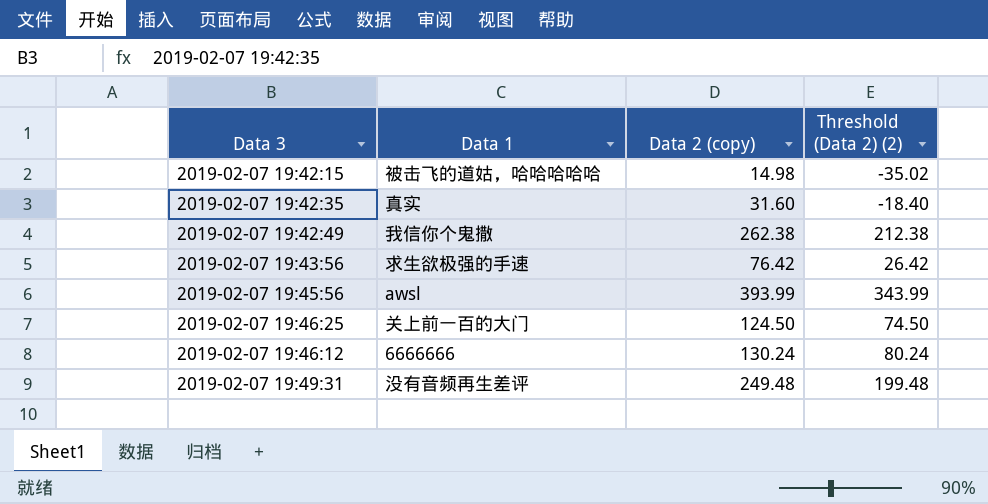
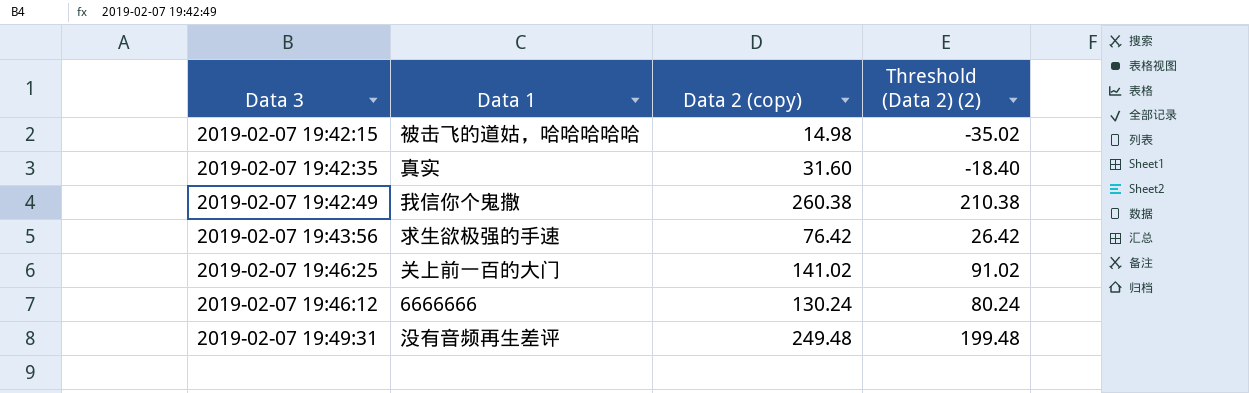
row 2019-02-07 19:45:56: awsl | 393.99 | 343.99 -> none
2019-02-07 19:42:49 | Data 2 (copy): 262.38 -> 260.38
2019-02-07 19:42:49 | Threshold (Data 2) (2): 212.38 -> 210.38
2019-02-07 19:46:25 | Data 2 (copy): 124.50 -> 141.02
2019-02-07 19:46:25 | Threshold (Data 2) (2): 74.50 -> 91.02

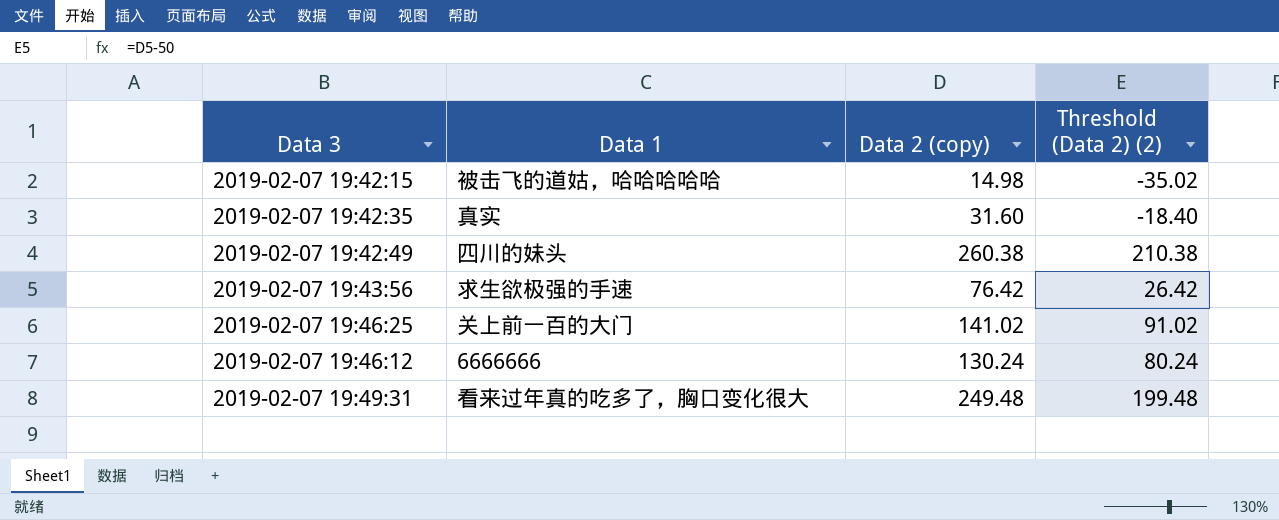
2019-02-07 19:42:49 | Data 1: 我信你个鬼撒 -> 四川的妹头
2019-02-07 19:49:31 | Data 1: 没有音频再生差评 -> 看来过年真的吃多了，胸口变化很大

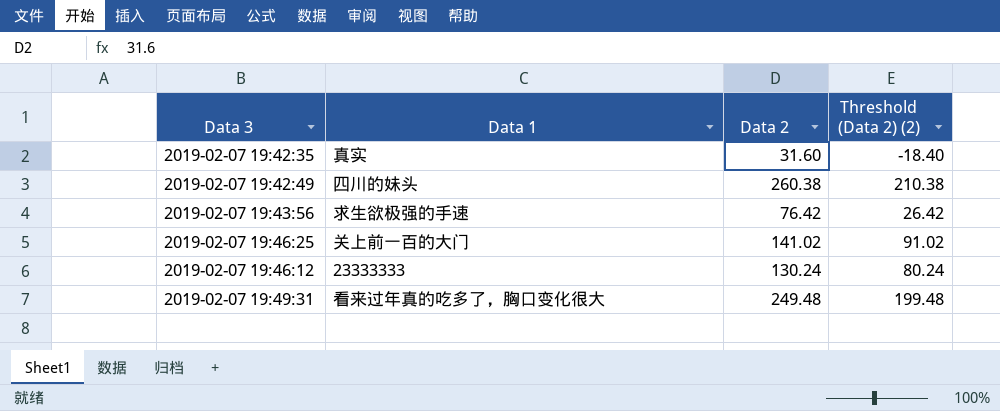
column name: Data 2 (copy) -> Data 2
row 2019-02-07 19:42:15: 被击飞的道姑，哈哈哈哈哈 | 14.98 | -35.02 -> none
2019-02-07 19:46:12 | Data 1: 6666666 -> 23333333

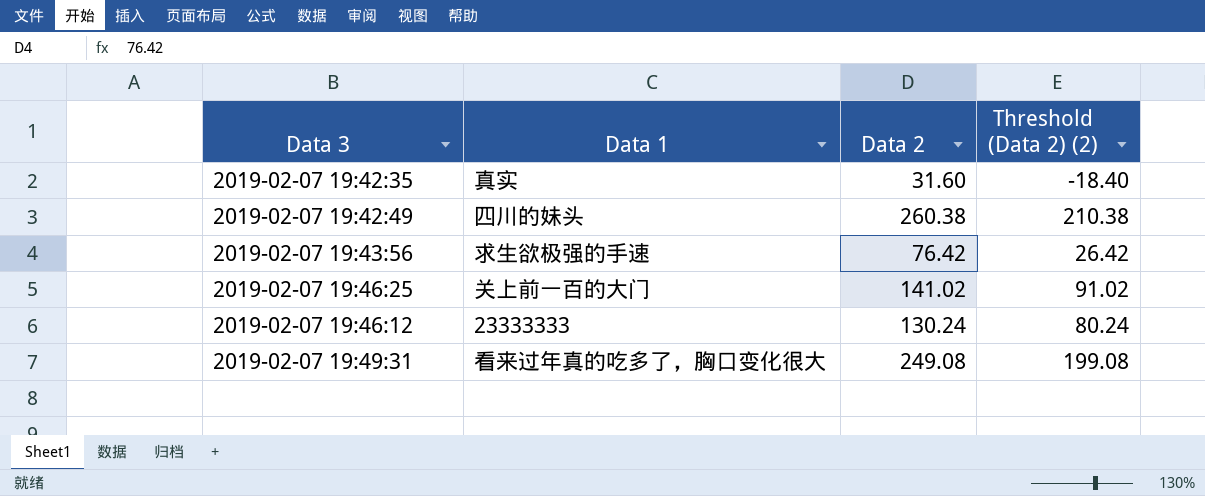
2019-02-07 19:49:31 | Data 2: 249.48 -> 249.08
2019-02-07 19:49:31 | Threshold (Data 2) (2): 199.48 -> 199.08

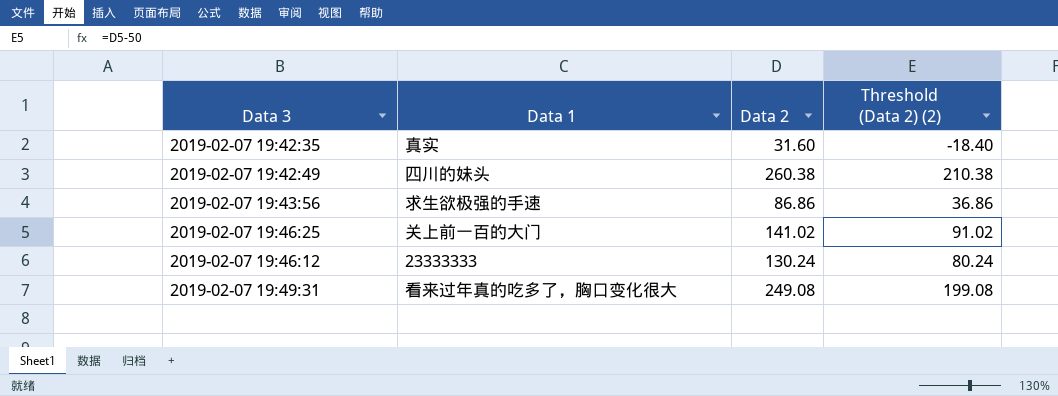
2019-02-07 19:43:56 | Data 2: 76.42 -> 86.86
2019-02-07 19:43:56 | Threshold (Data 2) (2): 26.42 -> 36.86

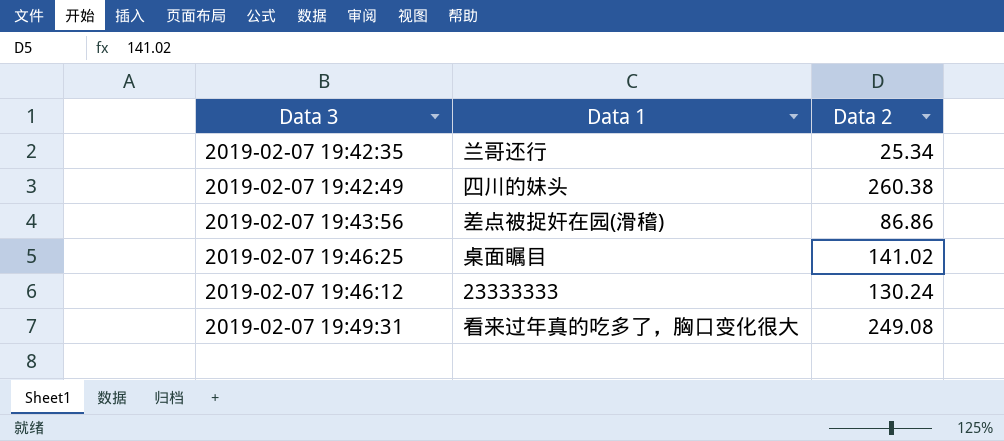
column Threshold (Data 2) (2) | formula: [Data 2] - 50 -> none
2019-02-07 19:42:35 | Data 1: 真实 -> 兰哥还行
2019-02-07 19:42:35 | Data 2: 31.60 -> 25.34
2019-02-07 19:43:56 | Data 1: 求生欲极强的手速 -> 差点被捉奸在园(滑稽)
2019-02-07 19:46:25 | Data 1: 关上前一百的大门 -> 桌面瞩目

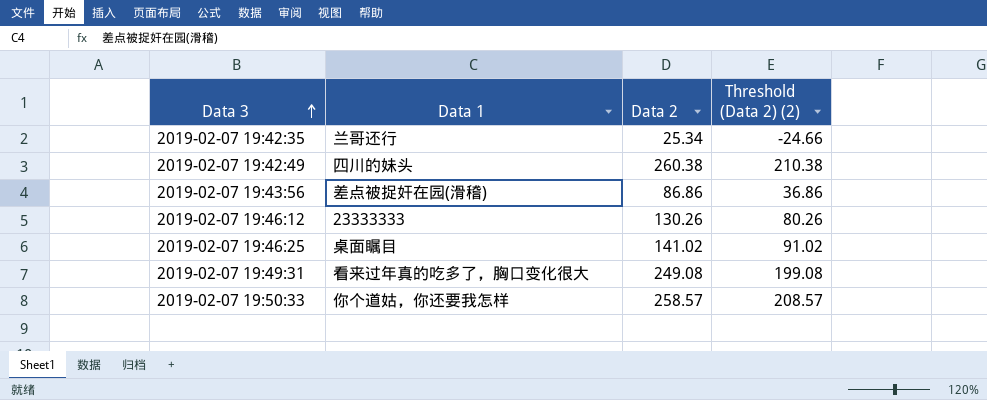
row order: none -> Data 3 ascending
column Threshold (Data 2) (2) | formula: none -> [Data 2] - 50
2019-02-07 19:46:12 | Data 2: 130.24 -> 130.26
row 2019-02-07 19:50:33: none -> 你个道姑，你还要我怎样 | 258.57 | 208.57

